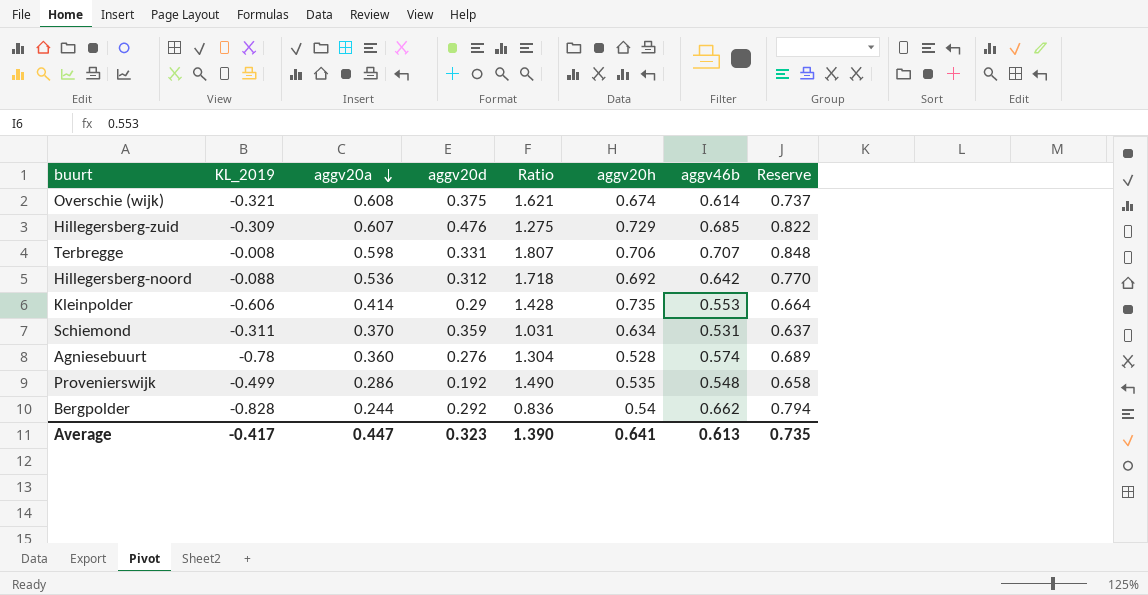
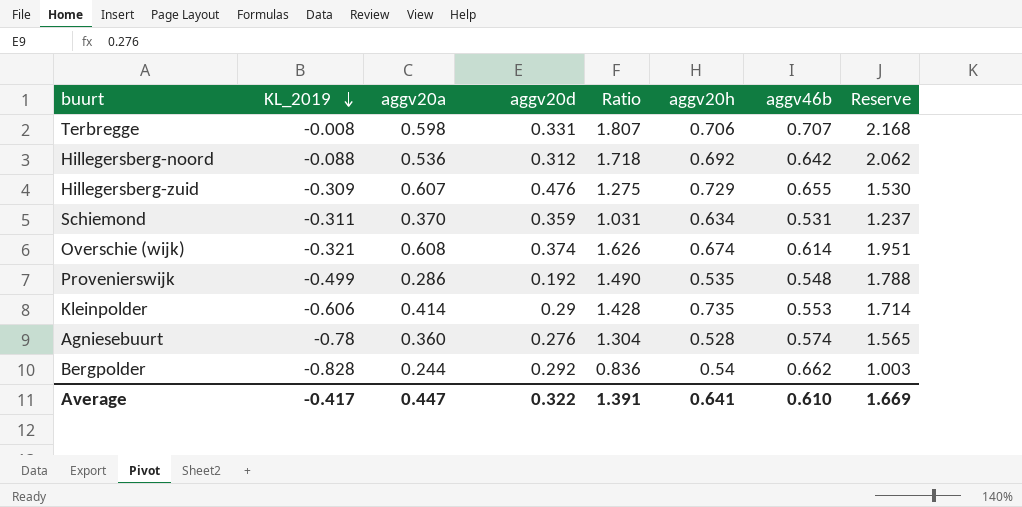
row order: aggv20a descending -> KL_2019 descending
column Reserve | formula: [aggv46b] * 1.2 -> [Ratio] * 1.2
Hillegersberg-zuid | aggv46b: 0.685 -> 0.655
Overschie (wijk) | aggv20d: 0.375 -> 0.374
Overschie (wijk) | Ratio: 1.621 -> 1.626
Average | aggv20d: 0.323 -> 0.322
Average | Ratio: 1.390 -> 1.391
Average | aggv46b: 0.613 -> 0.610
Average | Reserve: 0.735 -> 1.669

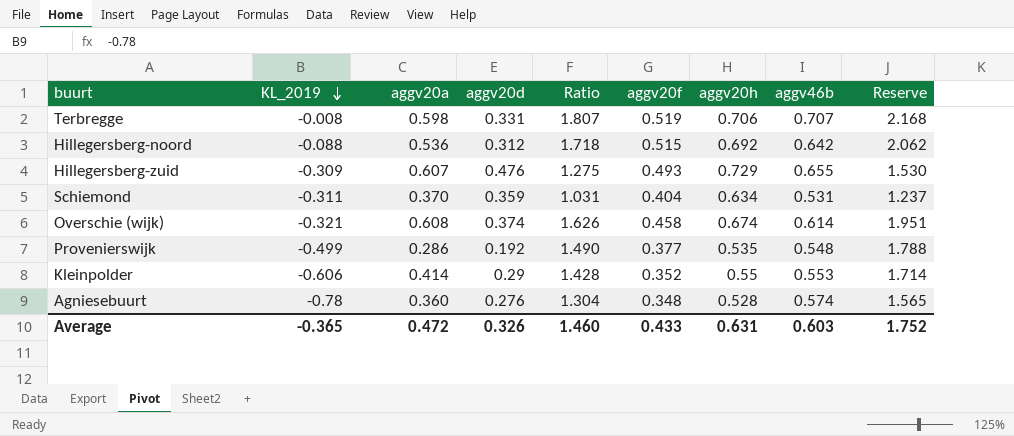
column aggv20f | position: none -> 6
row Bergpolder: -0.828 | 0.244 | 0.292 | 0.836 | 0.54 | 0.662 | 1.003 -> none
Kleinpolder | aggv20h: 0.735 -> 0.55
Average | KL_2019: -0.417 -> -0.365
Average | aggv20a: 0.447 -> 0.472
Average | aggv20d: 0.322 -> 0.326
Average | Ratio: 1.391 -> 1.460
Average | aggv20h: 0.641 -> 0.631
Average | aggv46b: 0.610 -> 0.603
Average | Reserve: 1.669 -> 1.752

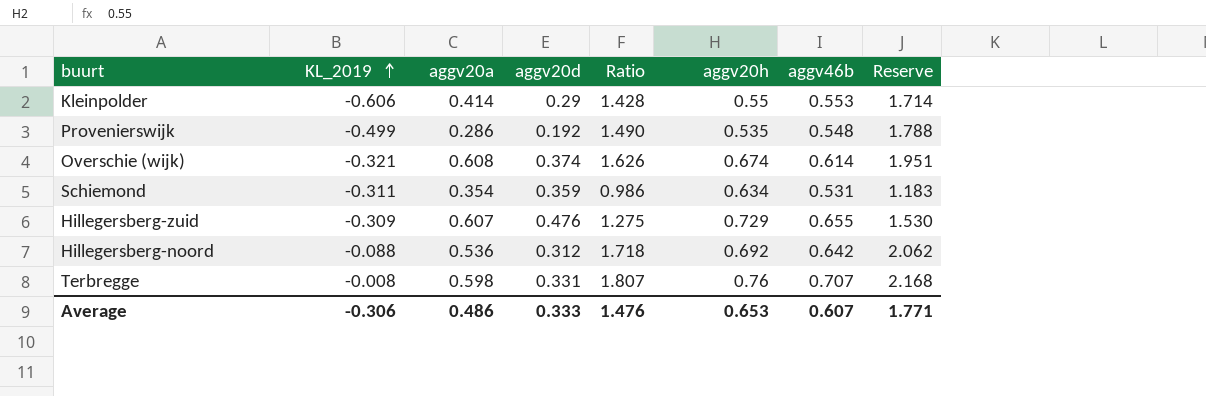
row order: KL_2019 descending -> KL_2019 ascending
column aggv20f | position: 6 -> none
row Agniesebuurt: -0.78 | 0.360 | 0.276 | 1.304 | 0.348 | 0.528 | 0.574 | 1.565 -> none
Schiemond | aggv20a: 0.370 -> 0.354
Schiemond | Ratio: 1.031 -> 0.986
Schiemond | Reserve: 1.237 -> 1.183
Terbregge | aggv20h: 0.706 -> 0.76
Average | KL_2019: -0.365 -> -0.306
Average | aggv20a: 0.472 -> 0.486
Average | aggv20d: 0.326 -> 0.333
Average | Ratio: 1.460 -> 1.476
Average | aggv20h: 0.631 -> 0.653
Average | aggv46b: 0.603 -> 0.607
Average | Reserve: 1.752 -> 1.771

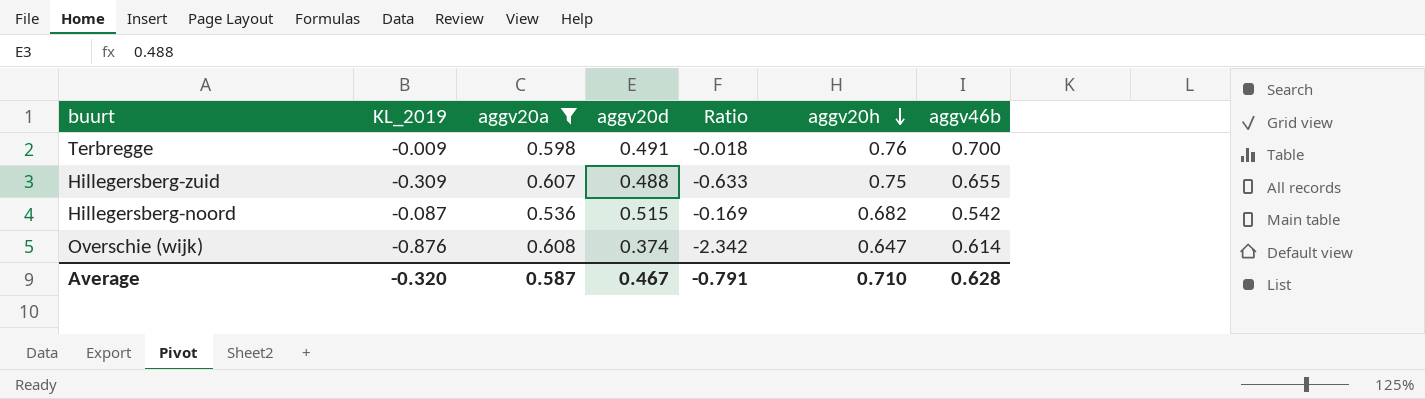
filter: none -> aggv20a >= 0.536
row order: KL_2019 ascending -> aggv20h descending
column Reserve | formula: [Ratio] * 1.2 -> none
column Ratio | formula: [aggv20a] / [aggv20d] -> [KL_2019] / [aggv20d]
Terbregge | KL_2019: -0.008 -> -0.009
Terbregge | aggv20d: 0.331 -> 0.491
Terbregge | aggv46b: 0.707 -> 0.700
Hillegersberg-zuid | aggv20d: 0.476 -> 0.488
Hillegersberg-zuid | aggv20h: 0.729 -> 0.75
Hillegersberg-noord | KL_2019: -0.088 -> -0.087
Hillegersberg-noord | aggv20d: 0.312 -> 0.515
Hillegersberg-noord | aggv20h: 0.692 -> 0.682
Hillegersberg-noord | aggv46b: 0.642 -> 0.542
Overschie (wijk) | KL_2019: -0.321 -> -0.876
Overschie (wijk) | aggv20h: 0.674 -> 0.647
Average | KL_2019: -0.306 -> -0.320
Average | aggv20a: 0.486 -> 0.587
Average | aggv20d: 0.333 -> 0.467
Average | Ratio: 1.476 -> -0.791
Average | aggv20h: 0.653 -> 0.710
Average | aggv46b: 0.607 -> 0.628

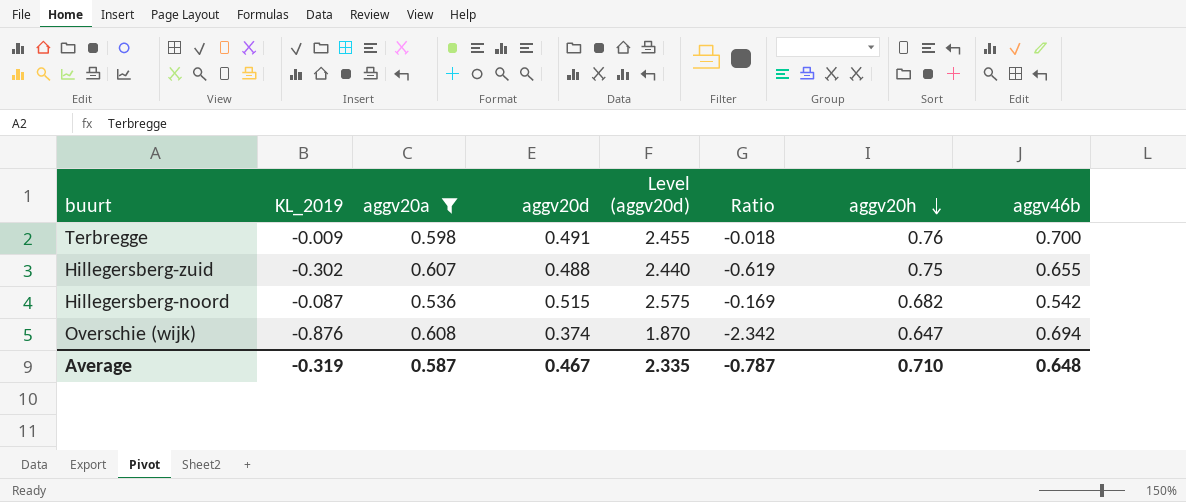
column Level (aggv20d) | formula: none -> [aggv20d] * 5
Hillegersberg-zuid | KL_2019: -0.309 -> -0.302
Hillegersberg-zuid | Ratio: -0.633 -> -0.619
Overschie (wijk) | aggv46b: 0.614 -> 0.694
Average | KL_2019: -0.320 -> -0.319
Average | Ratio: -0.791 -> -0.787
Average | aggv46b: 0.628 -> 0.648

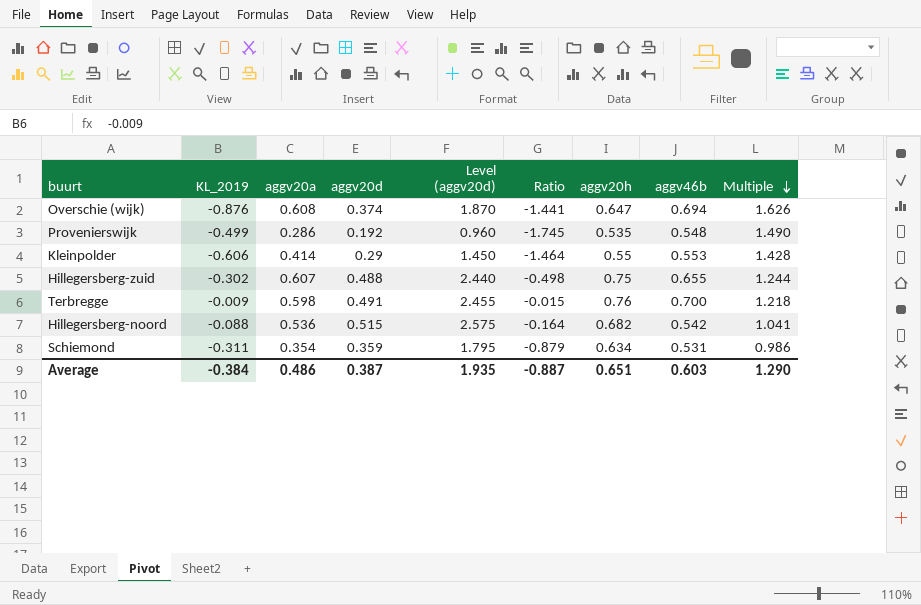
filter: aggv20a >= 0.536 -> none
row order: aggv20h descending -> Multiple descending
column Ratio | formula: [KL_2019] / [aggv20d] -> [KL_2019] / [aggv20a]
column Multiple | formula: none -> [aggv20a] / [aggv20d]
Hillegersberg-noord | KL_2019: -0.087 -> -0.088
Average | KL_2019: -0.319 -> -0.384
Average | aggv20a: 0.587 -> 0.486
Average | aggv20d: 0.467 -> 0.387
Average | Level (aggv20d): 2.335 -> 1.935
Average | Ratio: -0.787 -> -0.887
Average | aggv20h: 0.710 -> 0.651
Average | aggv46b: 0.648 -> 0.603

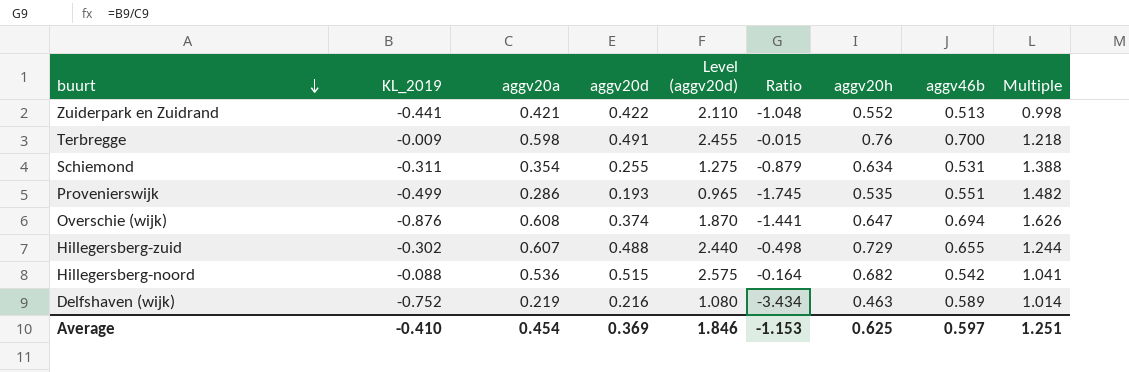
row order: Multiple descending -> buurt descending
row Kleinpolder: -0.606 | 0.414 | 0.29 | 1.450 | -1.464 | 0.55 | 0.553 | 1.428 -> none
row Zuiderpark en Zuidrand: none -> -0.441 | 0.421 | 0.422 | 2.110 | -1.048 | 0.552 | 0.513 | 0.998
Schiemond | aggv20d: 0.359 -> 0.255
Schiemond | Level (aggv20d): 1.795 -> 1.275
Schiemond | Multiple: 0.986 -> 1.388
Provenierswijk | aggv20d: 0.192 -> 0.193
Provenierswijk | Level (aggv20d): 0.960 -> 0.965
Provenierswijk | aggv46b: 0.548 -> 0.551
Provenierswijk | Multiple: 1.490 -> 1.482
Hillegersberg-zuid | aggv20h: 0.75 -> 0.729
row Delfshaven (wijk): none -> -0.752 | 0.219 | 0.216 | 1.080 | -3.434 | 0.463 | 0.589 | 1.014
Average | KL_2019: -0.384 -> -0.410
Average | aggv20a: 0.486 -> 0.454
Average | aggv20d: 0.387 -> 0.369
Average | Level (aggv20d): 1.935 -> 1.846
Average | Ratio: -0.887 -> -1.153
Average | aggv20h: 0.651 -> 0.625
Average | aggv46b: 0.603 -> 0.597
Average | Multiple: 1.290 -> 1.251

